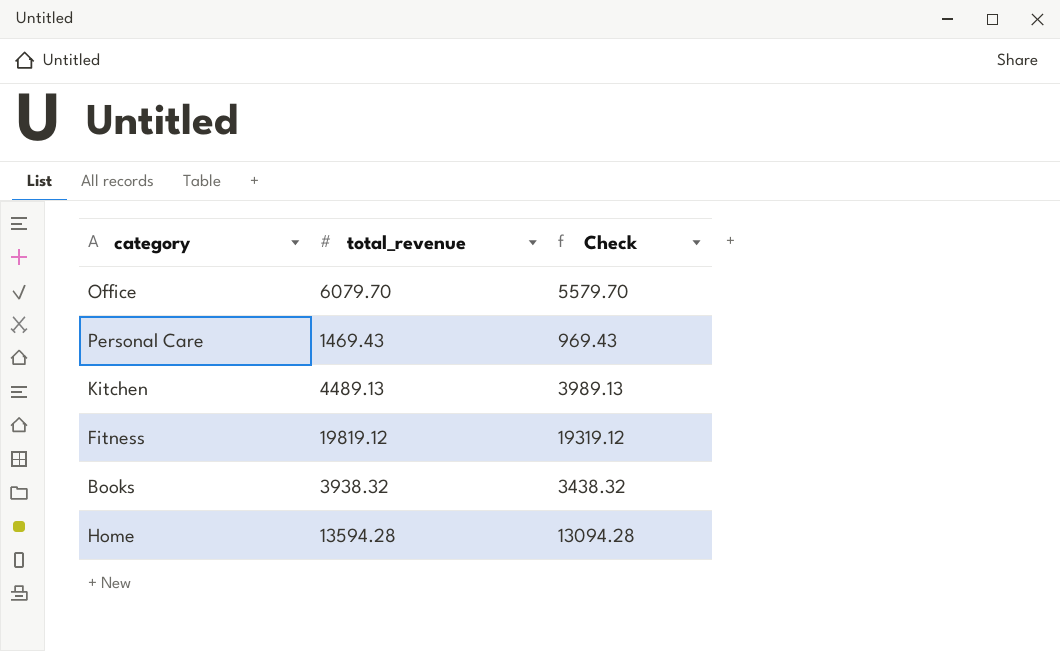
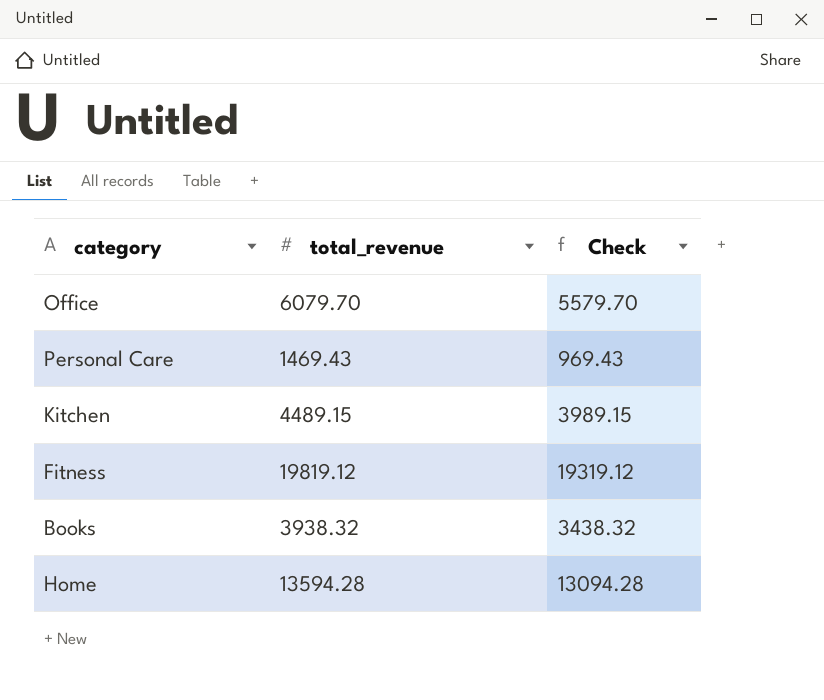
Kitchen | total_revenue: 4489.13 -> 4489.15
Kitchen | Check: 3989.13 -> 3989.15

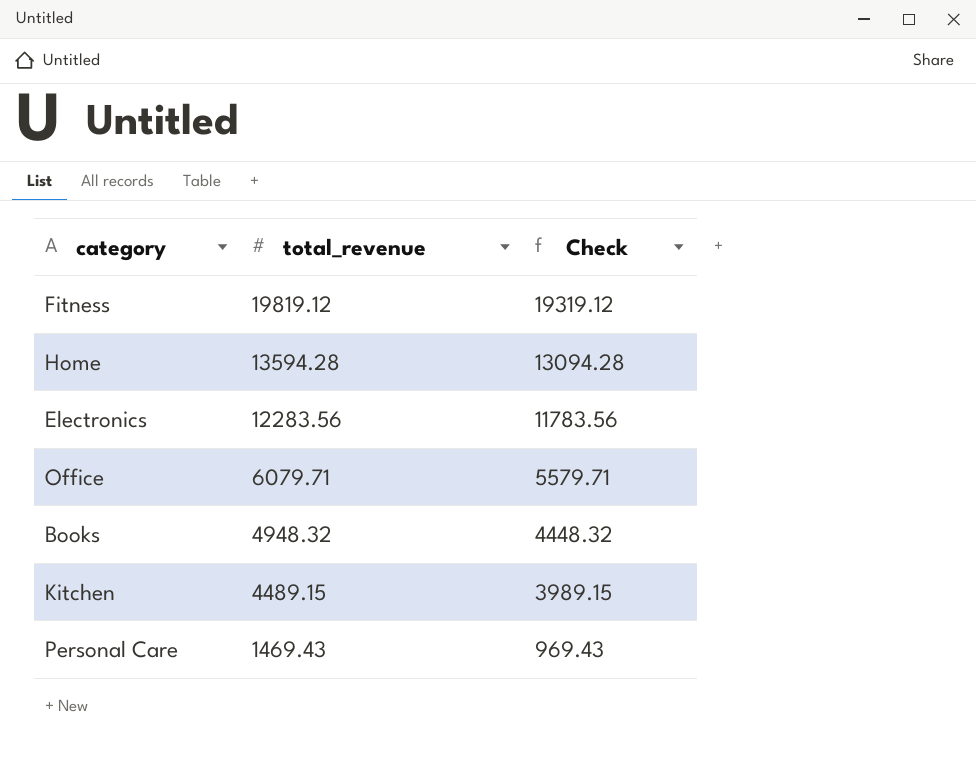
row order: none -> total_revenue descending
row Electronics: none -> 12283.56 | 11783.56
Office | total_revenue: 6079.70 -> 6079.71
Office | Check: 5579.70 -> 5579.71
Books | total_revenue: 3938.32 -> 4948.32
Books | Check: 3438.32 -> 4448.32

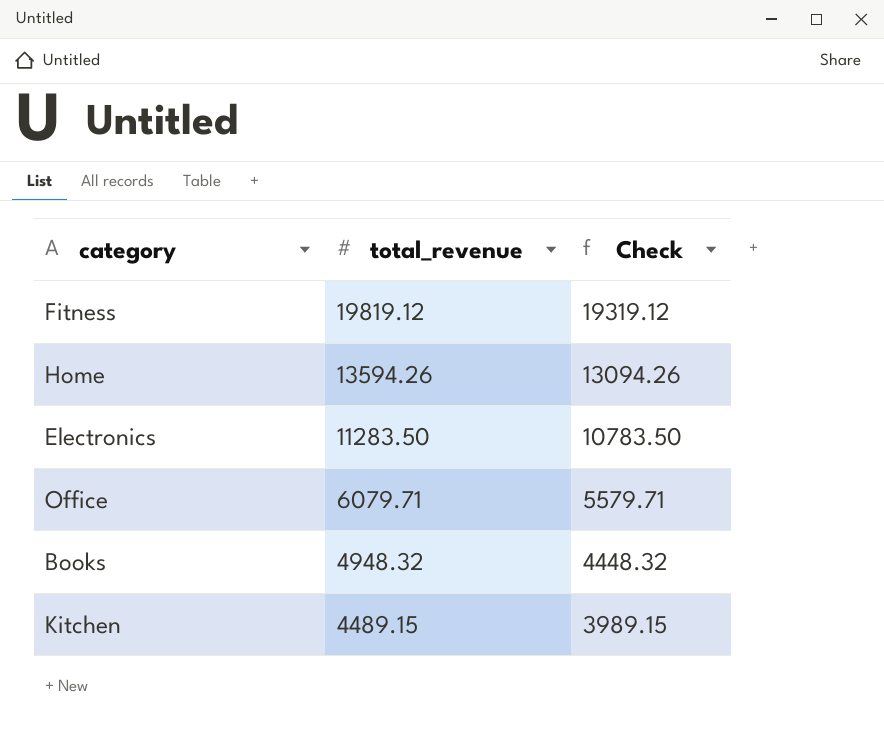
row Personal Care: 1469.43 | 969.43 -> none
Home | total_revenue: 13594.28 -> 13594.26
Home | Check: 13094.28 -> 13094.26
Electronics | total_revenue: 12283.56 -> 11283.50
Electronics | Check: 11783.56 -> 10783.50

